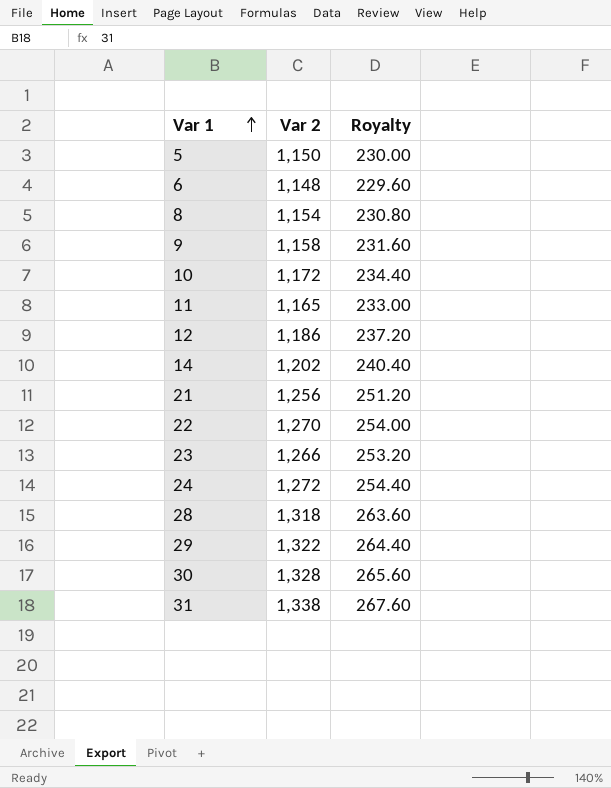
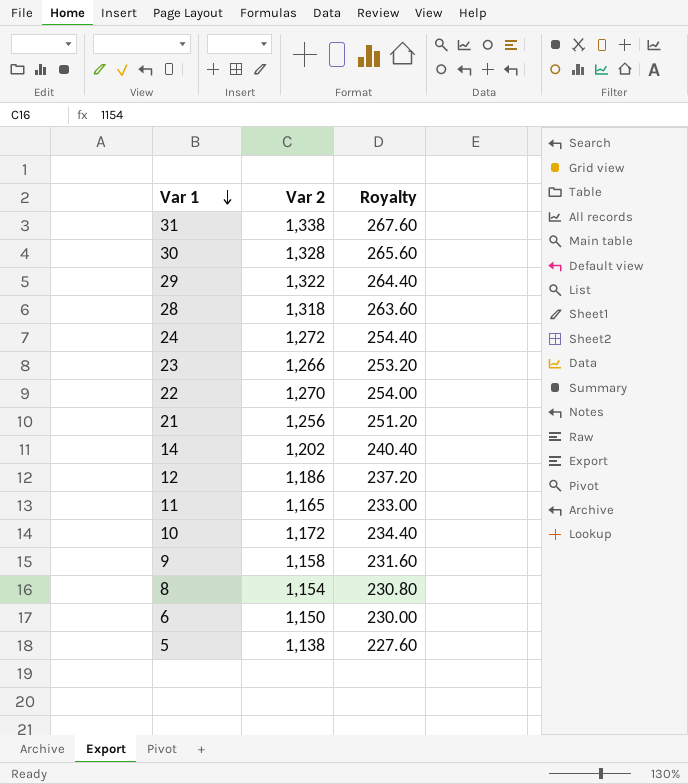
row order: Var 1 ascending -> Var 1 descending
6 | Var 2: 1,148 -> 1,150
6 | Royalty: 229.60 -> 230.00
5 | Var 2: 1,150 -> 1,138
5 | Royalty: 230.00 -> 227.60

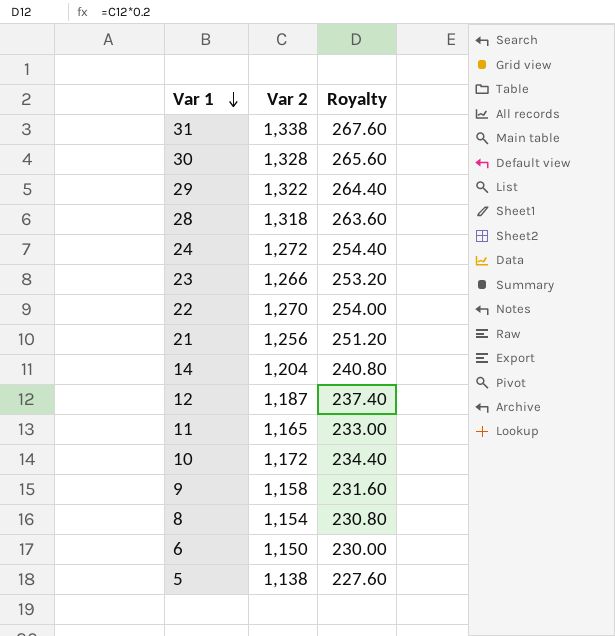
14 | Var 2: 1,202 -> 1,204
14 | Royalty: 240.40 -> 240.80
12 | Var 2: 1,186 -> 1,187
12 | Royalty: 237.20 -> 237.40

